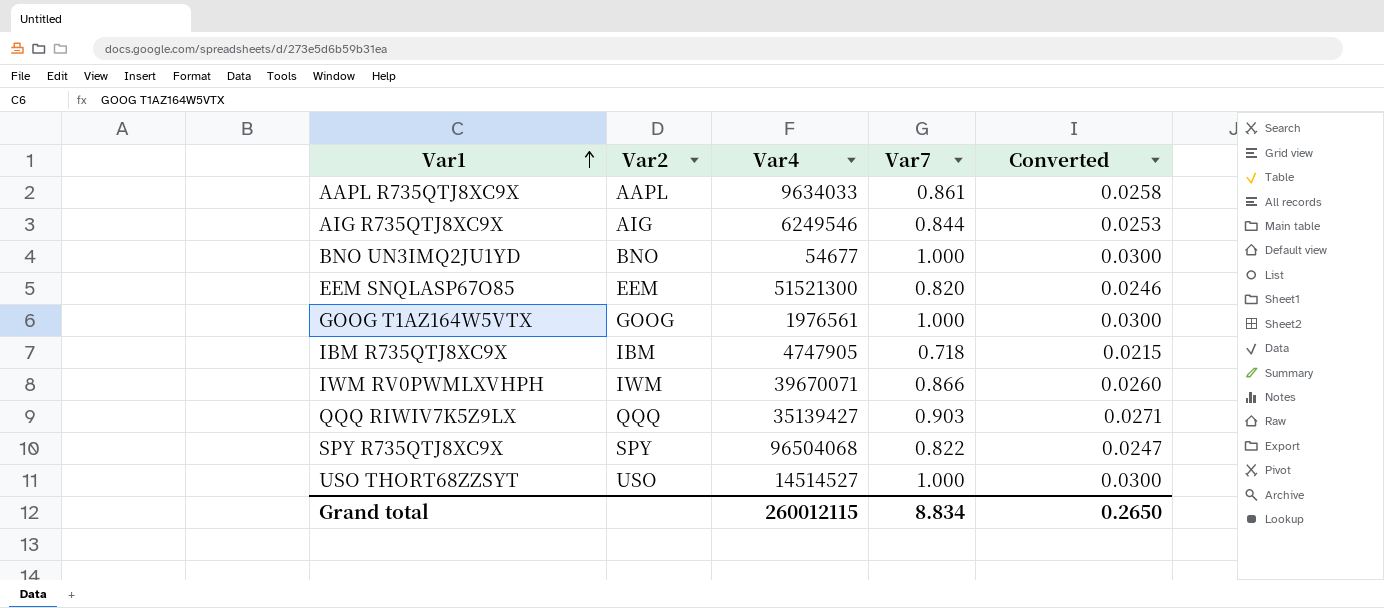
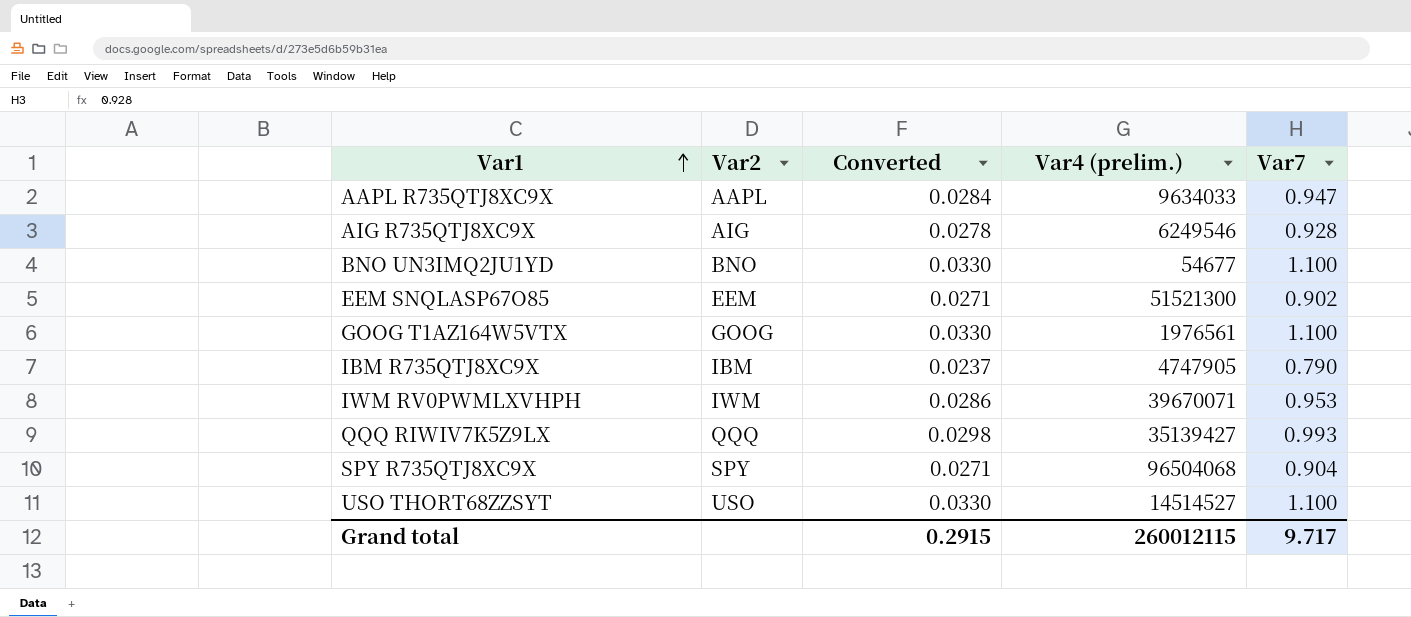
column Converted | position: 5 -> 3
column name: Var4 -> Var4 (prelim.)
AAPL R735QTJ8XC9X | Converted: 0.0258 -> 0.0284
AAPL R735QTJ8XC9X | Var7: 0.861 -> 0.947
AIG R735QTJ8XC9X | Converted: 0.0253 -> 0.0278
AIG R735QTJ8XC9X | Var7: 0.844 -> 0.928
BNO UN3IMQ2JU1YD | Converted: 0.0300 -> 0.0330
BNO UN3IMQ2JU1YD | Var7: 1.000 -> 1.100
EEM SNQLASP67O85 | Converted: 0.0246 -> 0.0271
EEM SNQLASP67O85 | Var7: 0.820 -> 0.902
GOOG T1AZ164W5VTX | Converted: 0.0300 -> 0.0330
GOOG T1AZ164W5VTX | Var7: 1.000 -> 1.100
IBM R735QTJ8XC9X | Converted: 0.0215 -> 0.0237
IBM R735QTJ8XC9X | Var7: 0.718 -> 0.790
IWM RV0PWMLXVHPH | Converted: 0.0260 -> 0.0286
IWM RV0PWMLXVHPH | Var7: 0.866 -> 0.953
QQQ RIWIV7K5Z9LX | Converted: 0.0271 -> 0.0298
QQQ RIWIV7K5Z9LX | Var7: 0.903 -> 0.993
SPY R735QTJ8XC9X | Converted: 0.0247 -> 0.0271
SPY R735QTJ8XC9X | Var7: 0.822 -> 0.904
USO THORT68ZZSYT | Converted: 0.0300 -> 0.0330
USO THORT68ZZSYT | Var7: 1.000 -> 1.100
Grand total | Converted: 0.2650 -> 0.2915
Grand total | Var7: 8.834 -> 9.717

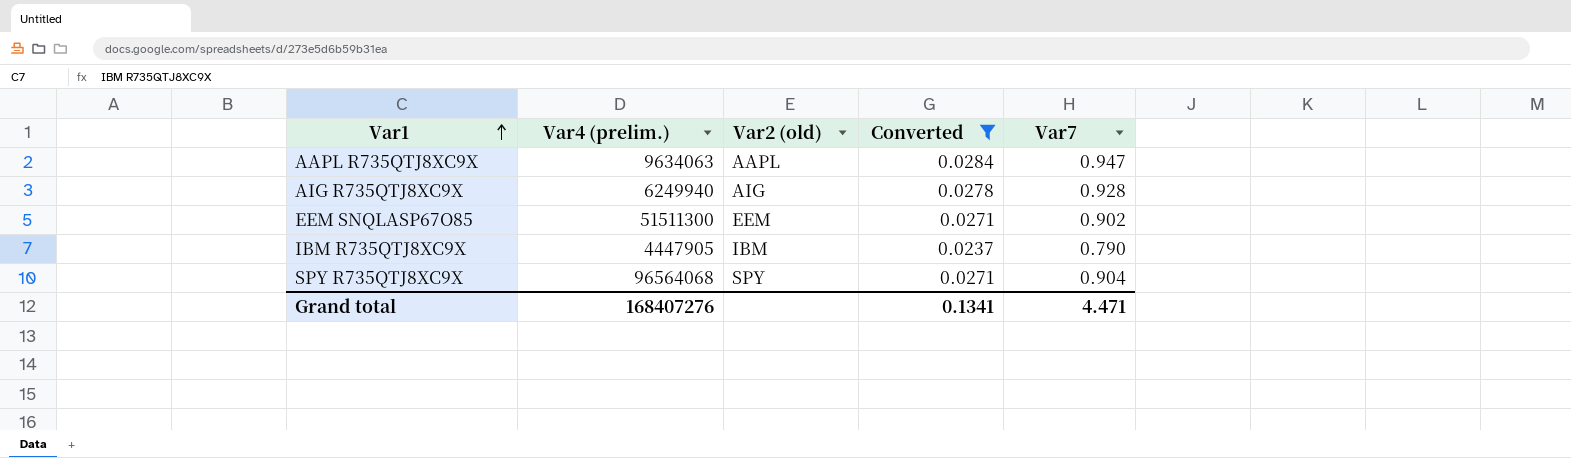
filter: none -> Converted <= 0.0284
column Var4 (prelim.) | position: 4 -> 2
column name: Var2 -> Var2 (old)
AAPL R735QTJ8XC9X | Var4 (prelim.): 9634033 -> 9634063
AIG R735QTJ8XC9X | Var4 (prelim.): 6249546 -> 6249940
EEM SNQLASP67O85 | Var4 (prelim.): 51521300 -> 51511300
IBM R735QTJ8XC9X | Var4 (prelim.): 4747905 -> 4447905
SPY R735QTJ8XC9X | Var4 (prelim.): 96504068 -> 96564068
Grand total | Var4 (prelim.): 260012115 -> 168407276
Grand total | Converted: 0.2915 -> 0.1341
Grand total | Var7: 9.717 -> 4.471

